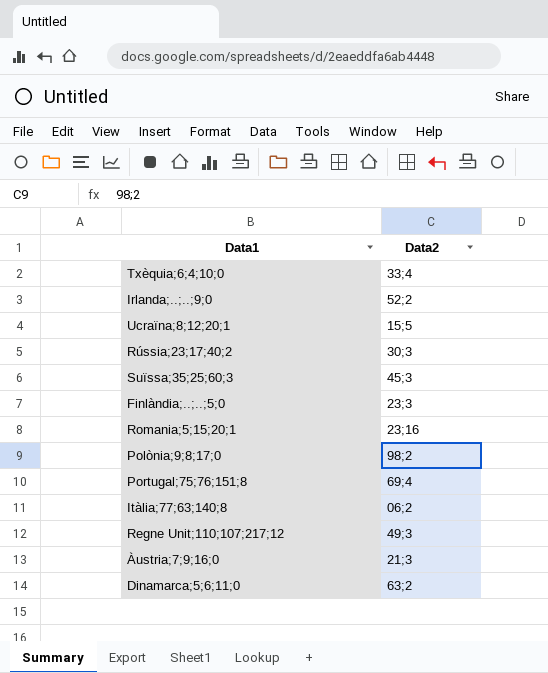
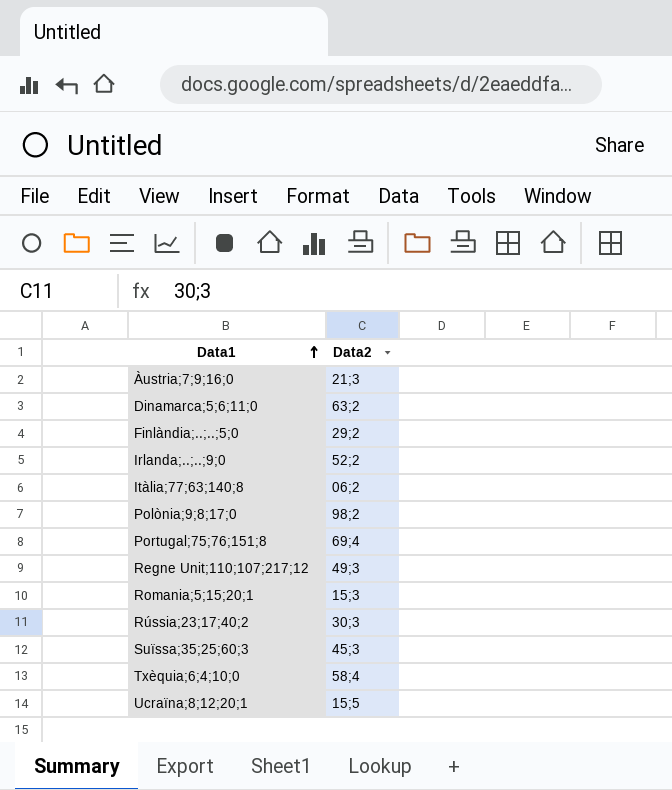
row order: none -> Data1 ascending
Finlàndia;..;..;5;0 | Data2: 23;3 -> 29;2
Romania;5;15;20;1 | Data2: 23;16 -> 15;3
Txèquia;6;4;10;0 | Data2: 33;4 -> 58;4

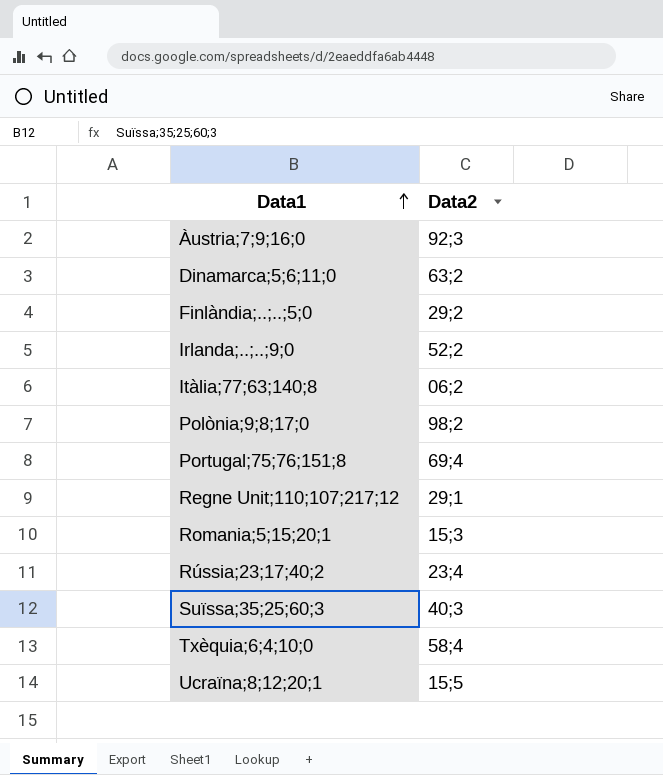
Àustria;7;9;16;0 | Data2: 21;3 -> 92;3
Regne Unit;110;107;217;12 | Data2: 49;3 -> 29;1
Rússia;23;17;40;2 | Data2: 30;3 -> 23;4
Suïssa;35;25;60;3 | Data2: 45;3 -> 40;3

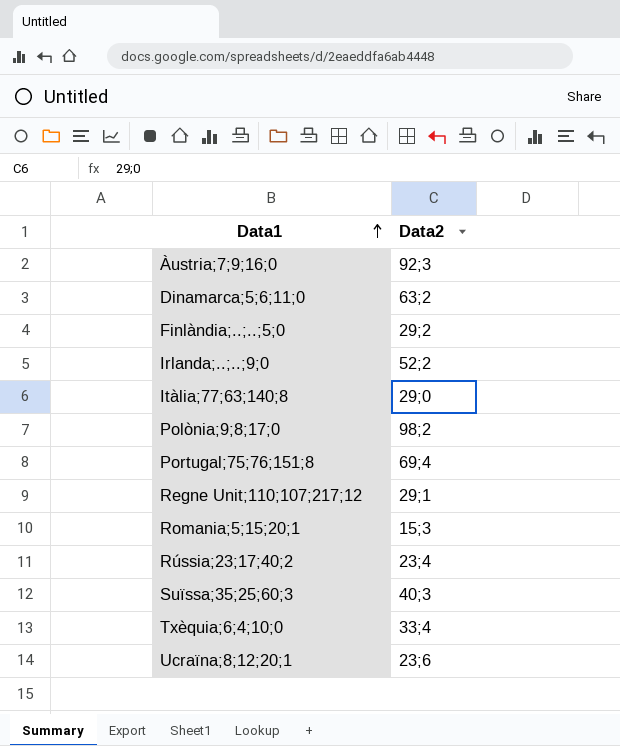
Itàlia;77;63;140;8 | Data2: 06;2 -> 29;0
Txèquia;6;4;10;0 | Data2: 58;4 -> 33;4
Ucraïna;8;12;20;1 | Data2: 15;5 -> 23;6

